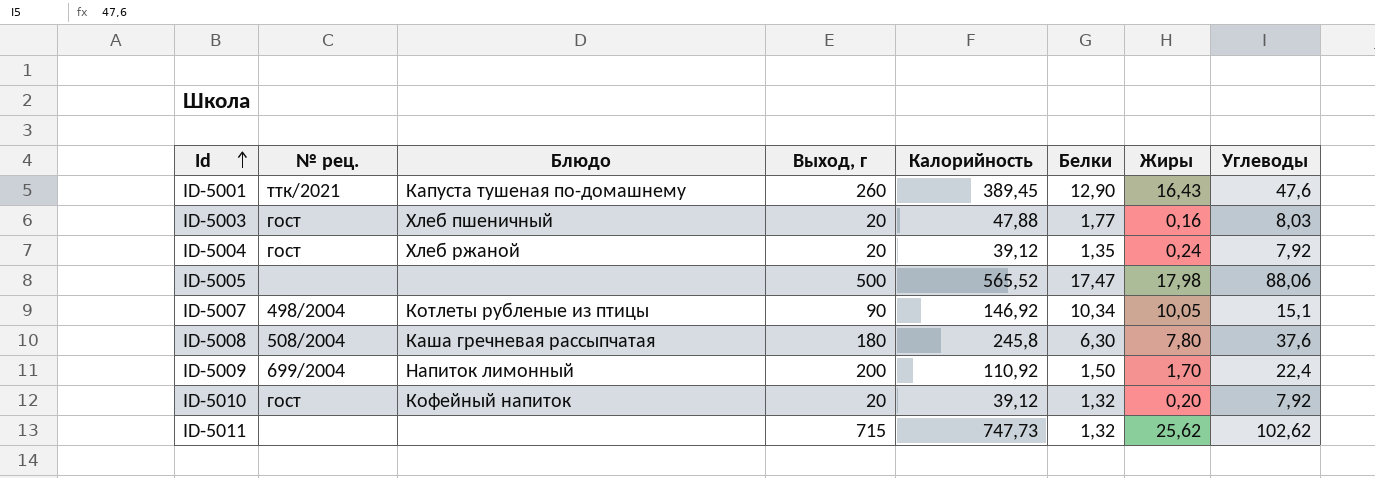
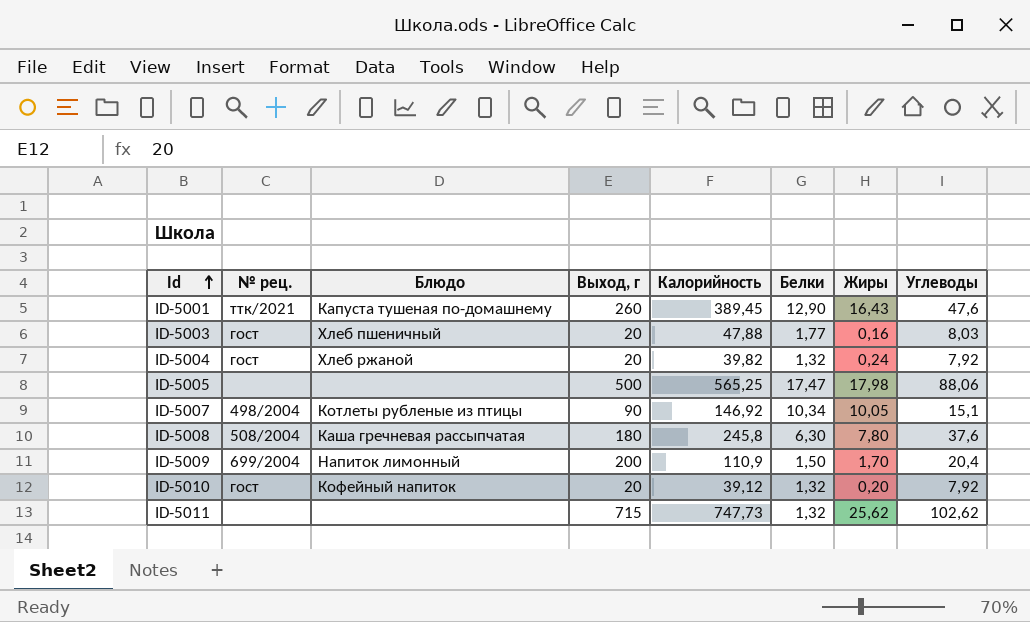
ID-5004 | Калорийность: 39,12 -> 39,82
ID-5004 | Белки: 1,35 -> 1,32
ID-5005 | Калорийность: 565,52 -> 565,25
ID-5009 | Калорийность: 110,92 -> 110,9
ID-5009 | Углеводы: 22,4 -> 20,4

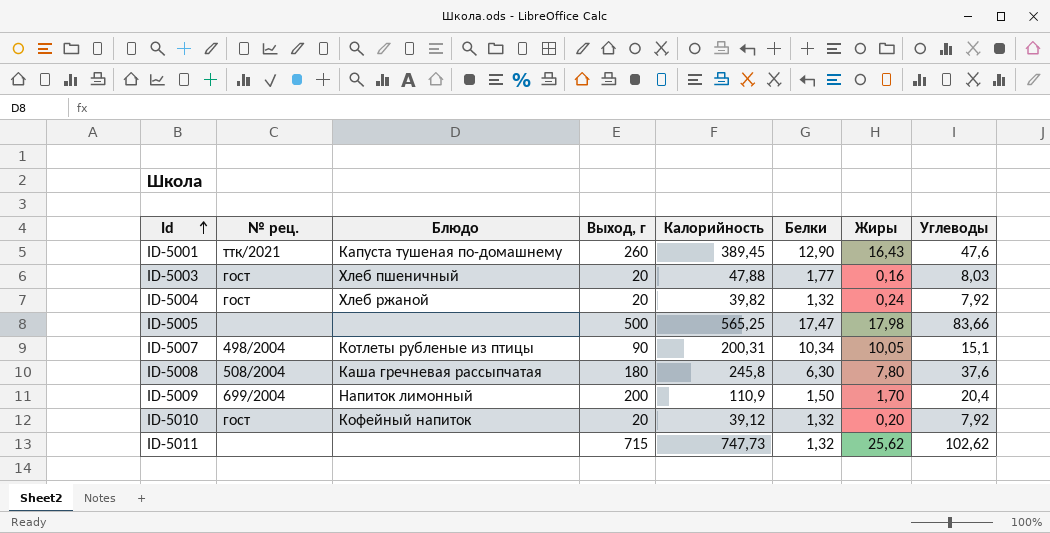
ID-5005 | Углеводы: 88,06 -> 83,66
ID-5007 | Калорийность: 146,92 -> 200,31

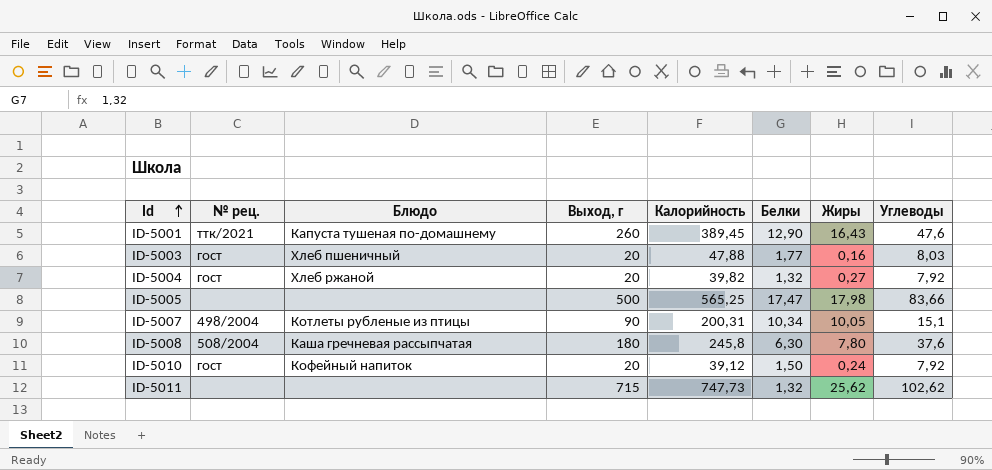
row ID-5009: 699/2004 | Напиток лимонный | 200 | 110,9 | 1,50 | 1,70 | 20,4 -> none
ID-5004 | Жиры: 0,24 -> 0,27
ID-5010 | Белки: 1,32 -> 1,50
ID-5010 | Жиры: 0,20 -> 0,24

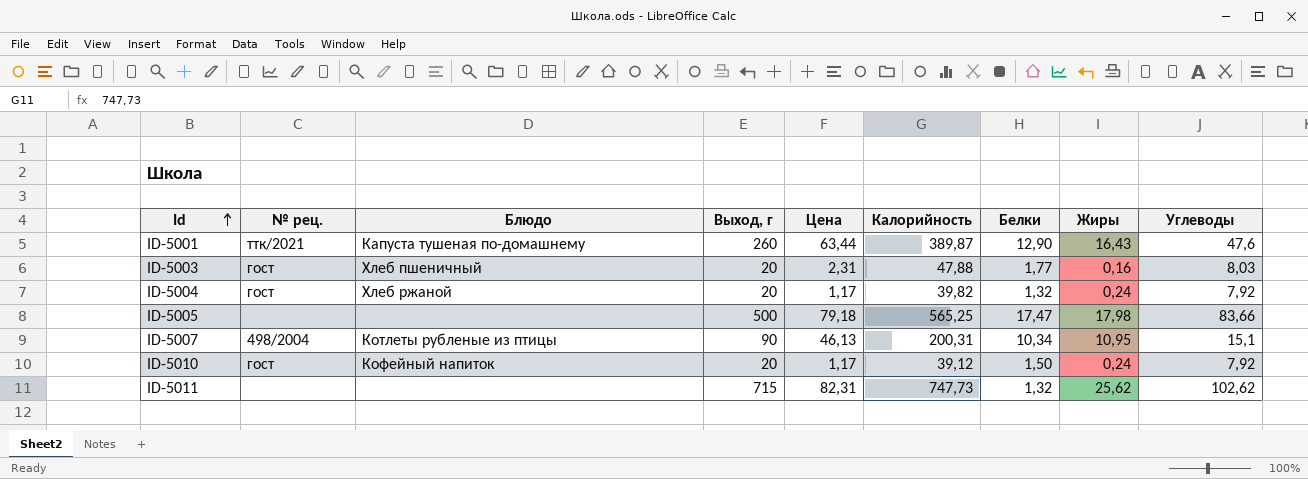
column Цена | position: none -> 5
row ID-5008: 508/2004 | Каша гречневая рассыпчатая | 180 | 245,8 | 6,30 | 7,80 | 37,6 -> none
ID-5001 | Калорийность: 389,45 -> 389,87
ID-5004 | Жиры: 0,27 -> 0,24
ID-5007 | Жиры: 10,05 -> 10,95

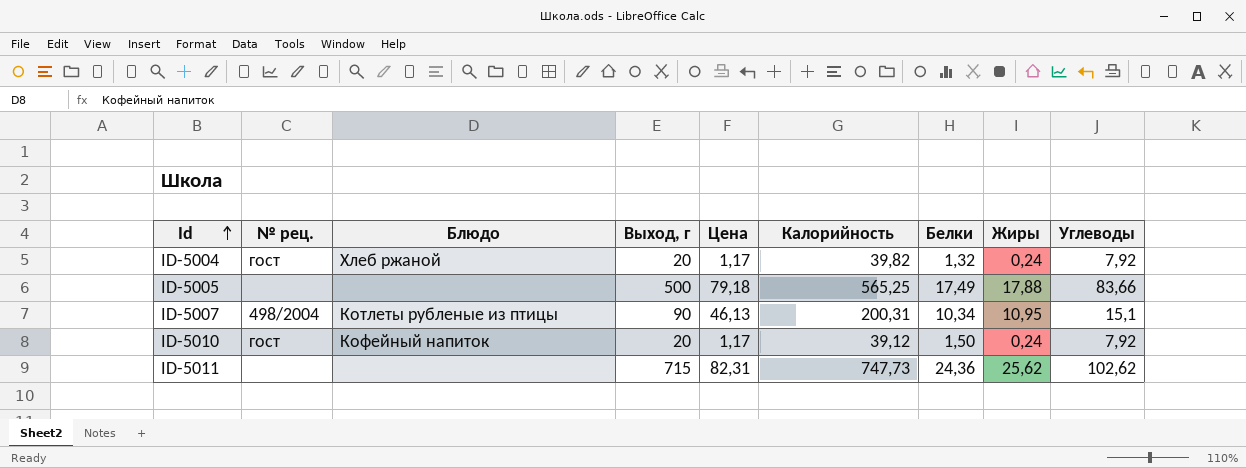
row ID-5001: ттк/2021 | Капуста тушеная по-домашнему | 260 | 63,44 | 389,87 | 12,90 | 16,43 | 47,6 -> none
row ID-5003: гост | Хлеб пшеничный | 20 | 2,31 | 47,88 | 1,77 | 0,16 | 8,03 -> none
ID-5005 | Белки: 17,47 -> 17,49
ID-5005 | Жиры: 17,98 -> 17,88
ID-5011 | Белки: 1,32 -> 24,36

